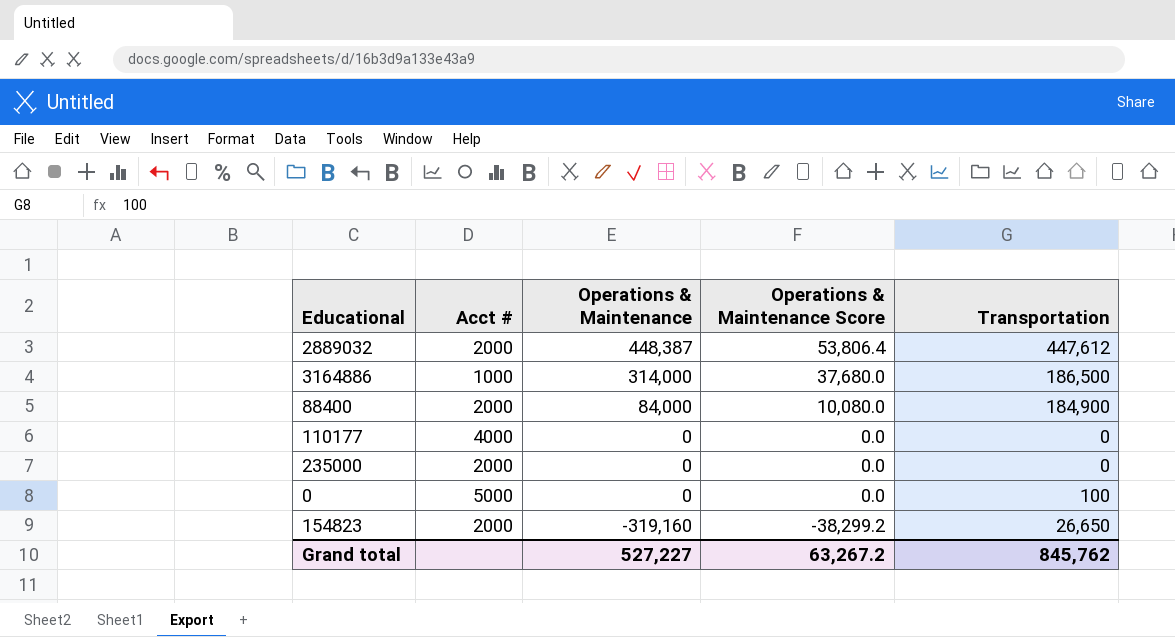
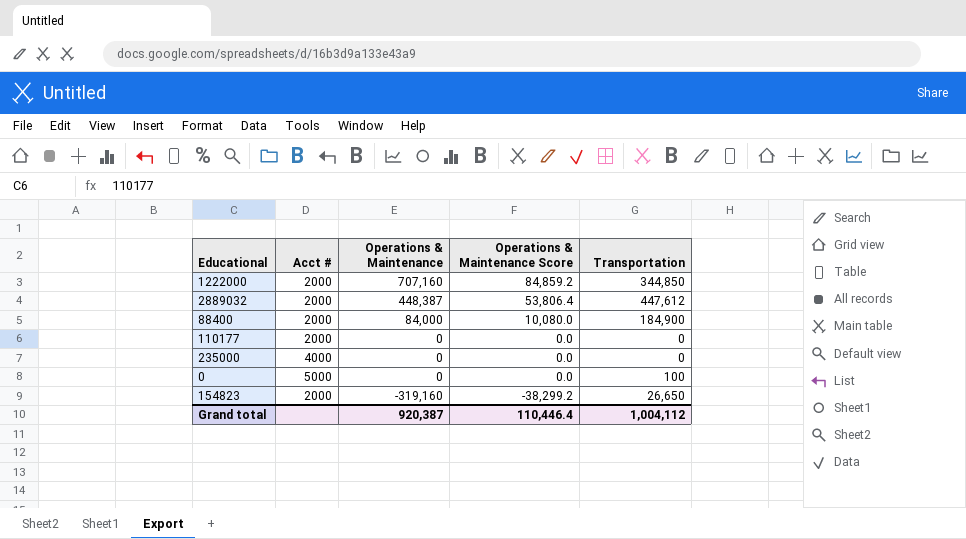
row 3164886: 1000 | 314,000 | 37,680.0 | 186,500 -> none
row 1222000: none -> 2000 | 707,160 | 84,859.2 | 344,850
110177 | Acct #: 4000 -> 2000
235000 | Acct #: 2000 -> 4000
Grand total | Operations & Maintenance: 527,227 -> 920,387
Grand total | Operations & Maintenance Score: 63,267.2 -> 110,446.4
Grand total | Transportation: 845,762 -> 1,004,112

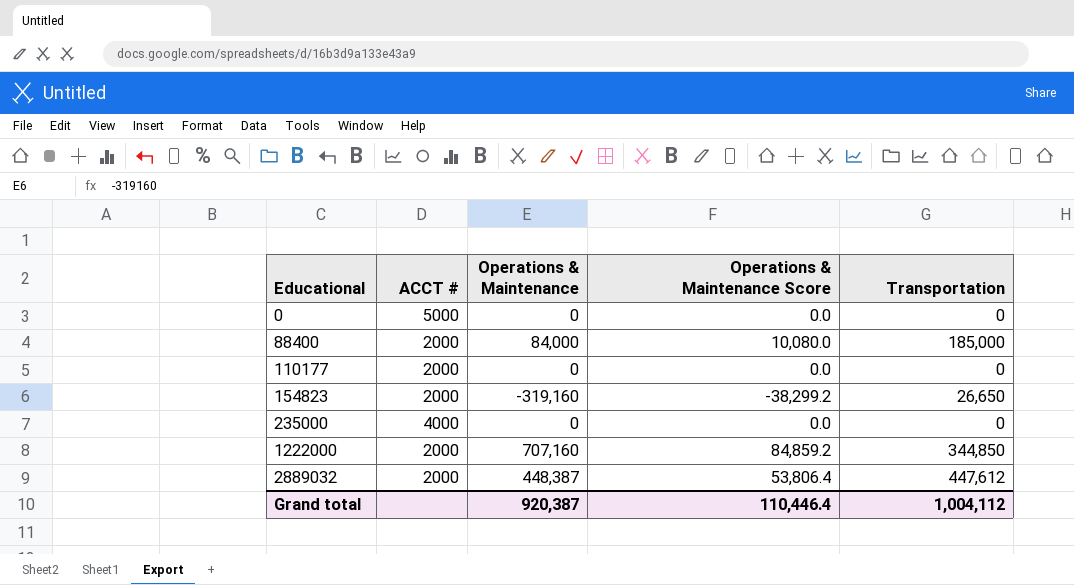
row order: Operations & Maintenance descending -> Educational ascending
column name: Acct # -> ACCT #
0 | Transportation: 100 -> 0
88400 | Transportation: 184,900 -> 185,000

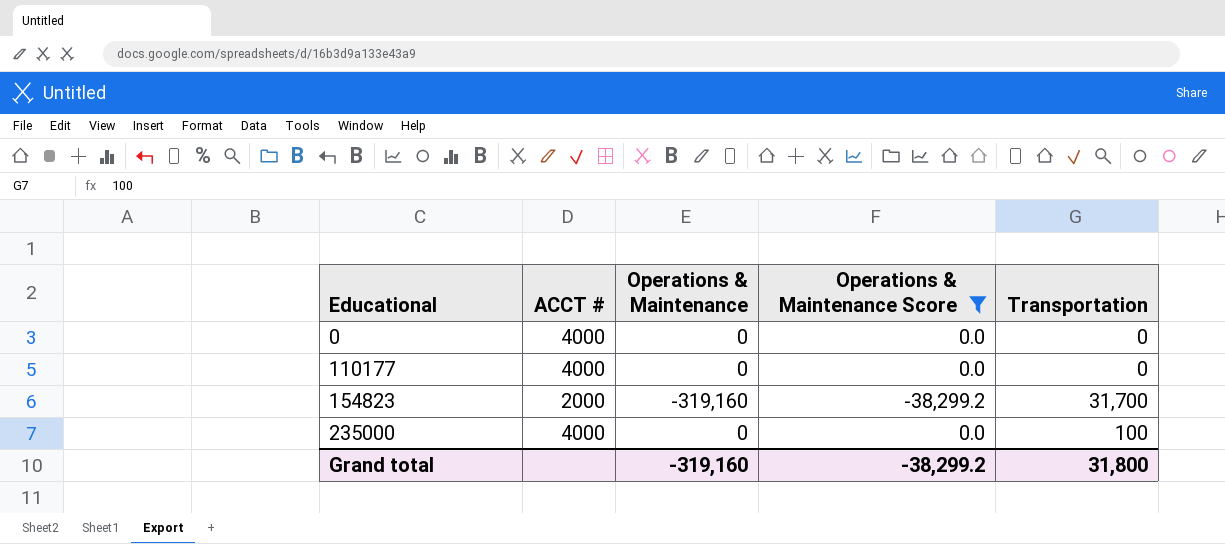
filter: none -> Operations & Maintenance Score <= 0.0
0 | ACCT #: 5000 -> 4000
110177 | ACCT #: 2000 -> 4000
154823 | Transportation: 26,650 -> 31,700
235000 | Transportation: 0 -> 100
Grand total | Operations & Maintenance: 920,387 -> -319,160
Grand total | Operations & Maintenance Score: 110,446.4 -> -38,299.2
Grand total | Transportation: 1,004,112 -> 31,800

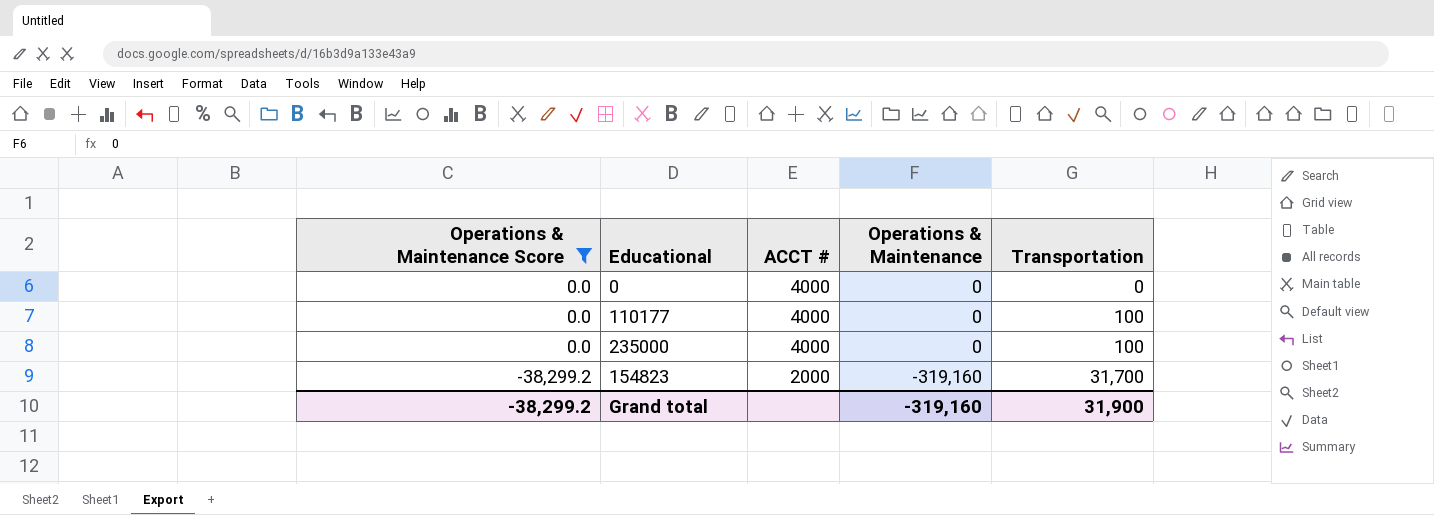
row order: Educational ascending -> Operations & Maintenance Score descending
column Operations & Maintenance Score | position: 4 -> 1
110177 | Transportation: 0 -> 100
Grand total | Transportation: 31,800 -> 31,900

